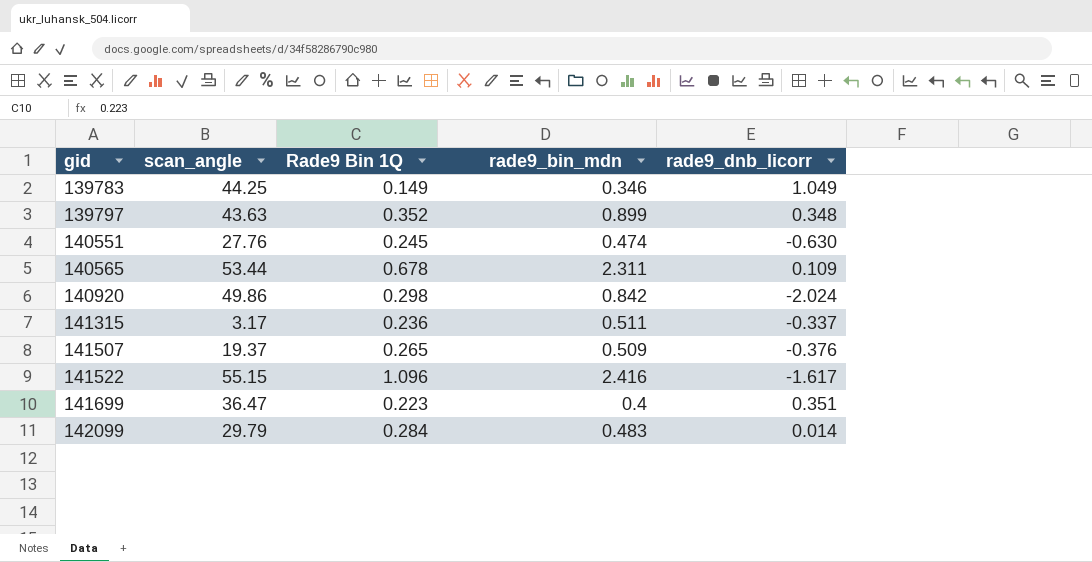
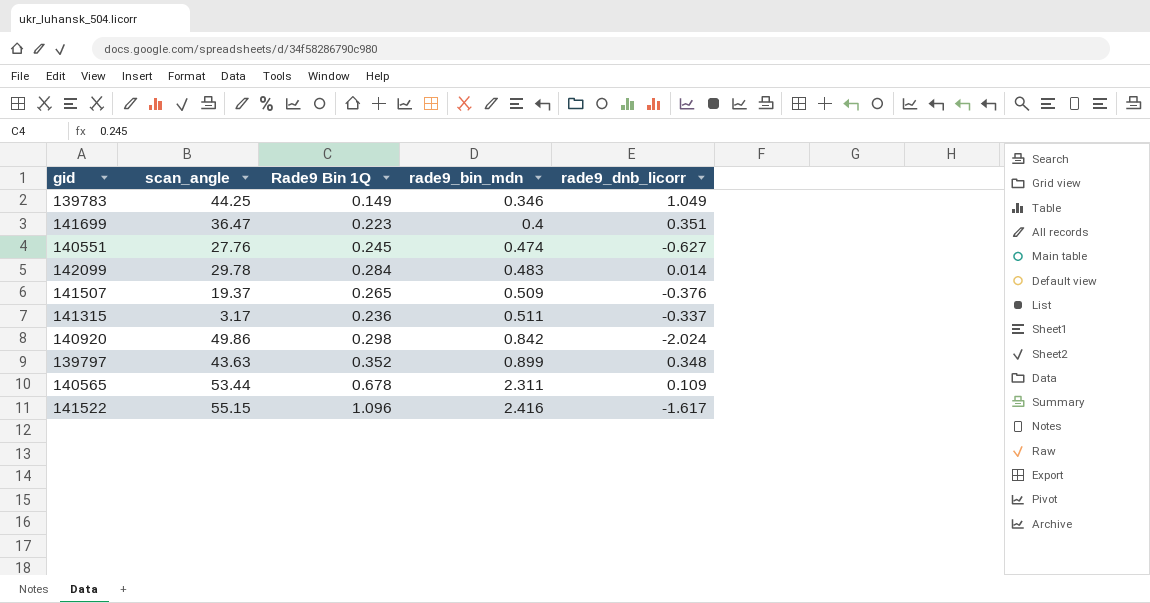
row order: gid ascending -> rade9_bin_mdn ascending
140551 | rade9_dnb_licorr: -0.630 -> -0.627
142099 | scan_angle: 29.79 -> 29.78

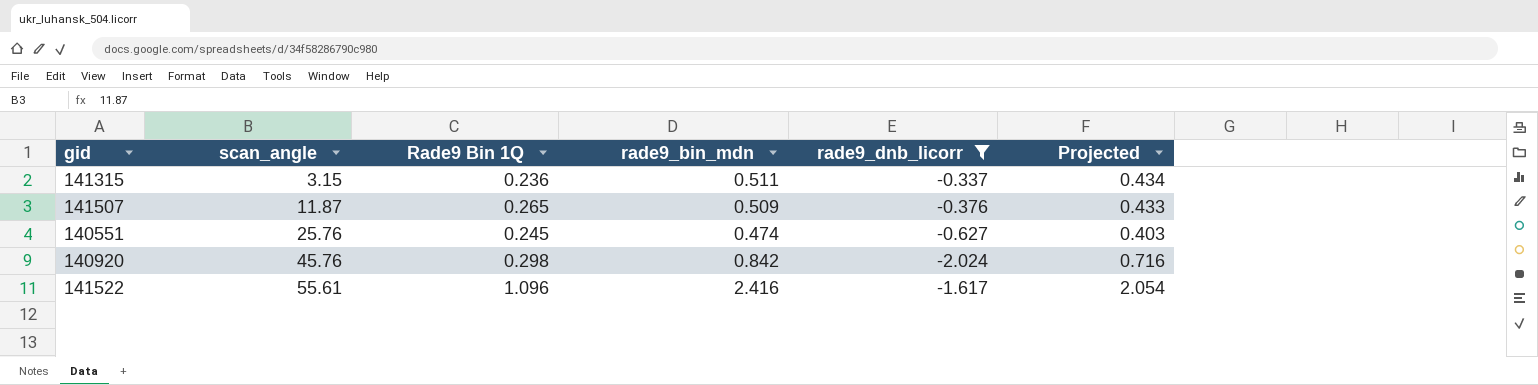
filter: none -> rade9_dnb_licorr <= -0.337
row order: rade9_bin_mdn ascending -> scan_angle ascending
column Projected | formula: none -> [rade9_bin_mdn] * 0.85
141315 | scan_angle: 3.17 -> 3.15
141507 | scan_angle: 19.37 -> 11.87
140551 | scan_angle: 27.76 -> 25.76
140920 | scan_angle: 49.86 -> 45.76
141522 | scan_angle: 55.15 -> 55.61

